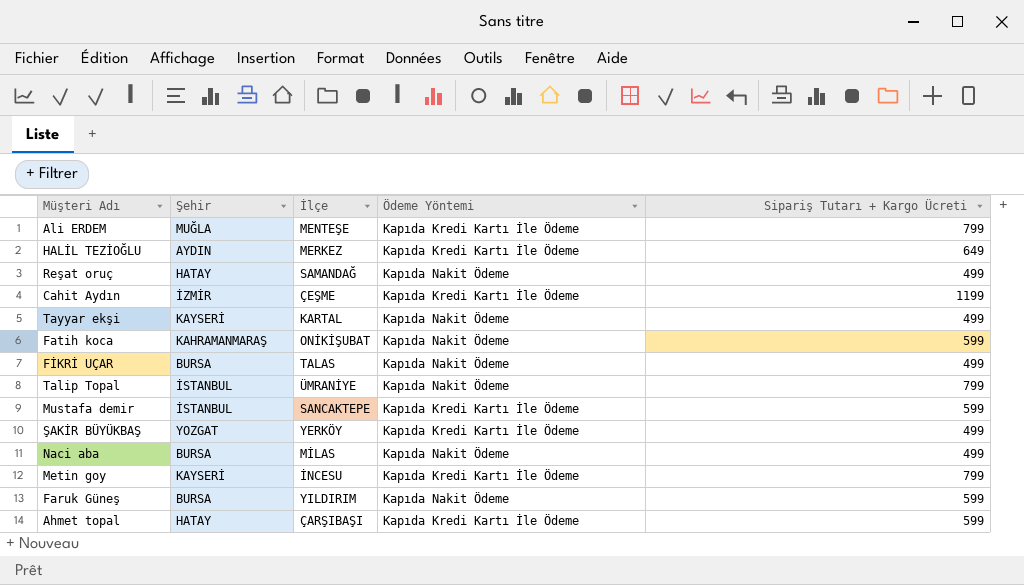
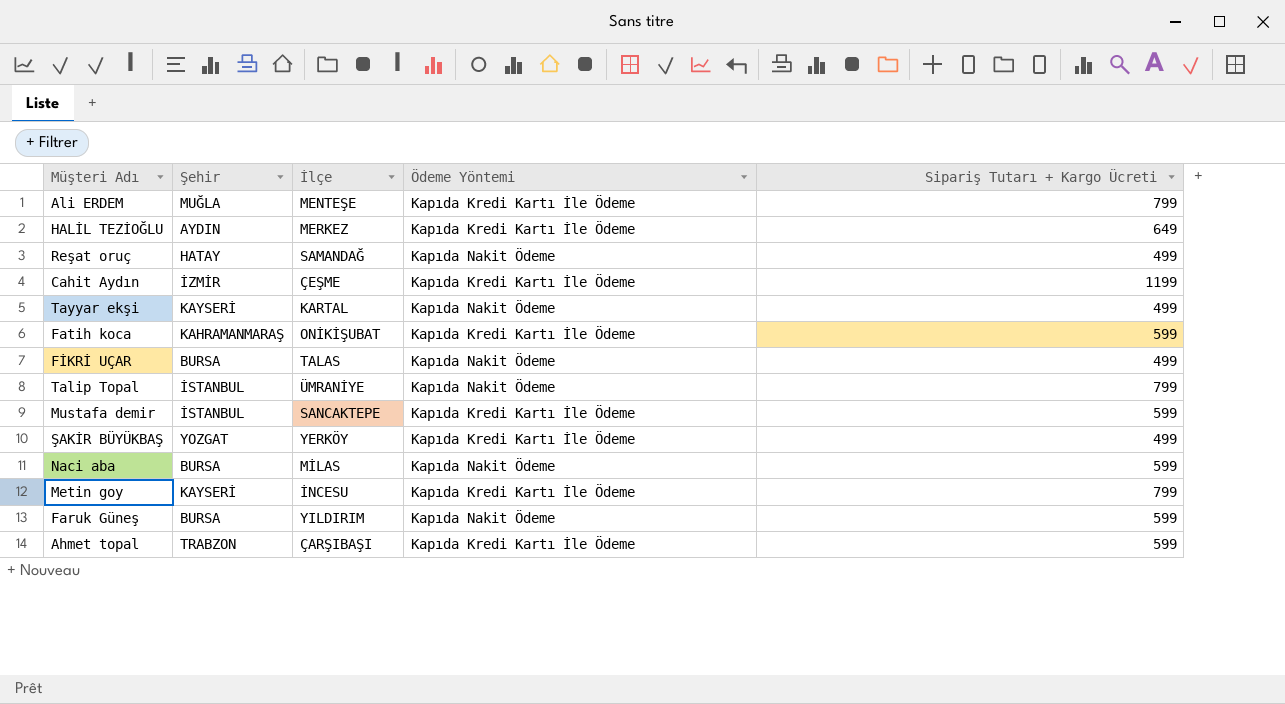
Fatih koca | Ödeme Yöntemi: Kapıda Nakit Ödeme -> Kapıda Kredi Kartı İle Ödeme
Naci aba | Sipariş Tutarı + Kargo Ücreti: 499 -> 599
Ahmet topal | Şehir: HATAY -> TRABZON

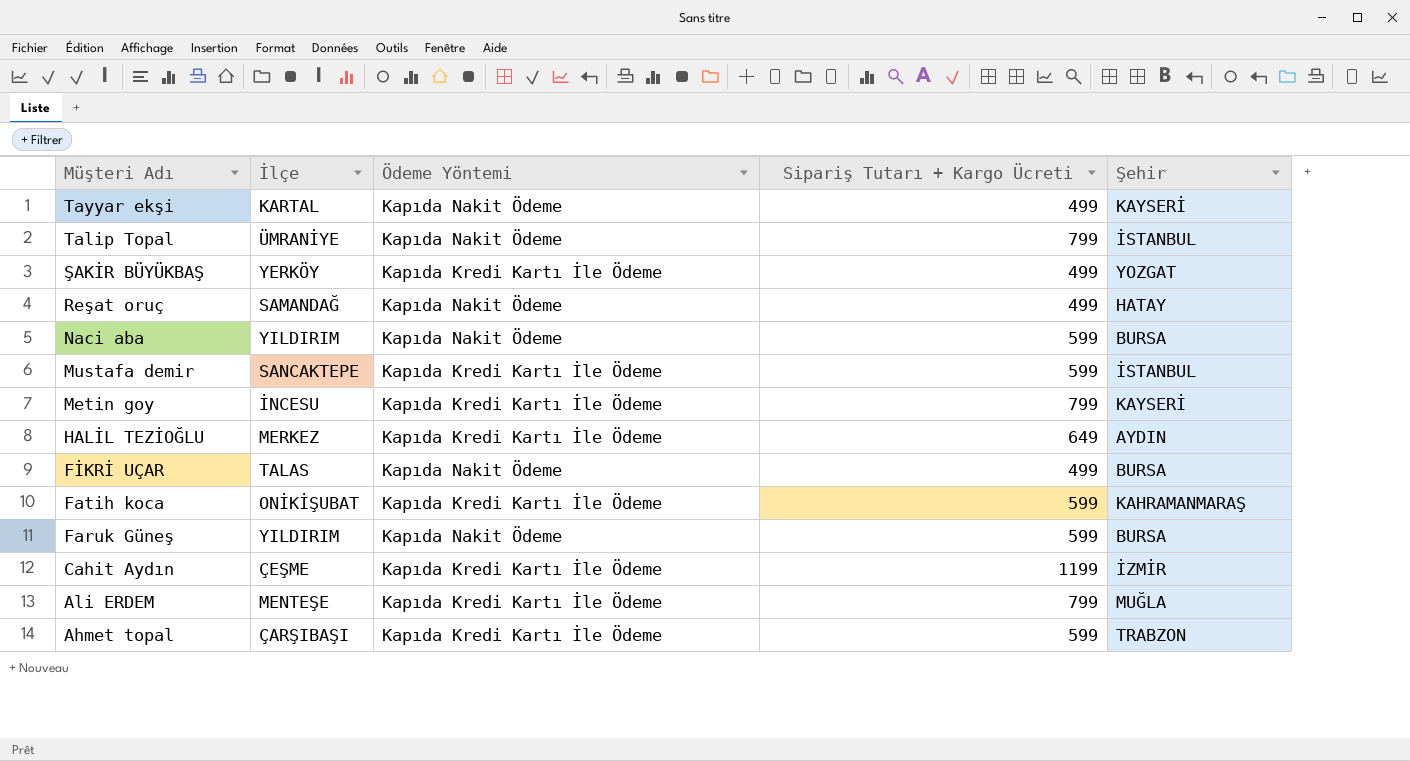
row order: none -> Müşteri Adı descending
column Şehir | position: 2 -> 5
Naci aba | İlçe: MİLAS -> YILDIRIM

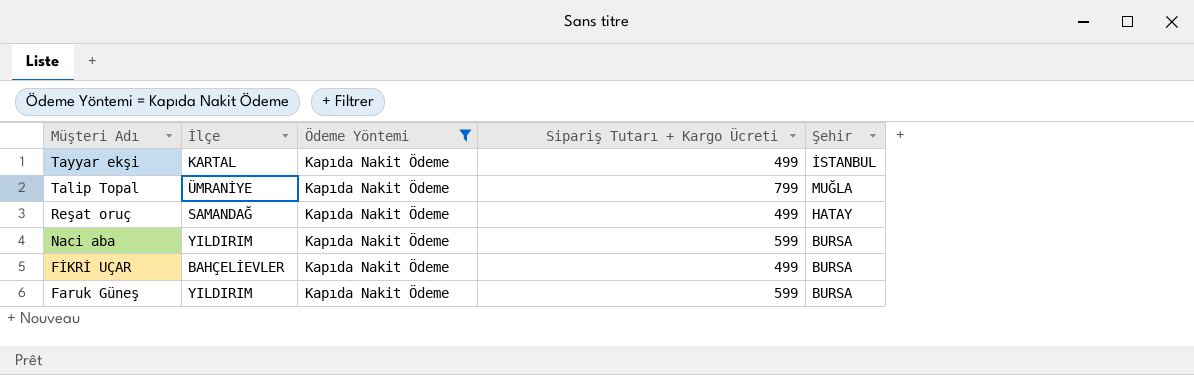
filter: none -> Ödeme Yöntemi = Kapıda Nakit Ödeme
Tayyar ekşi | Şehir: KAYSERİ -> İSTANBUL
Talip Topal | Şehir: İSTANBUL -> MUĞLA
FİKRİ UÇAR | İlçe: TALAS -> BAHÇELİEVLER

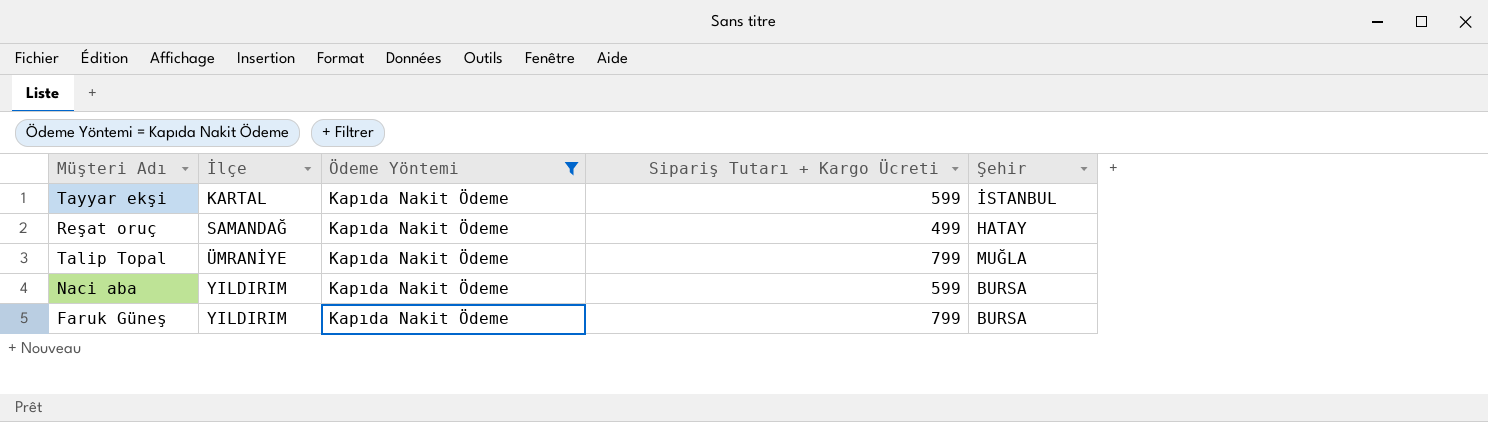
row order: Müşteri Adı descending -> İlçe ascending
row FİKRİ UÇAR: BAHÇELİEVLER | Kapıda Nakit Ödeme | 499 | BURSA -> none
Tayyar ekşi | Sipariş Tutarı + Kargo Ücreti: 499 -> 599
Faruk Güneş | Sipariş Tutarı + Kargo Ücreti: 599 -> 799

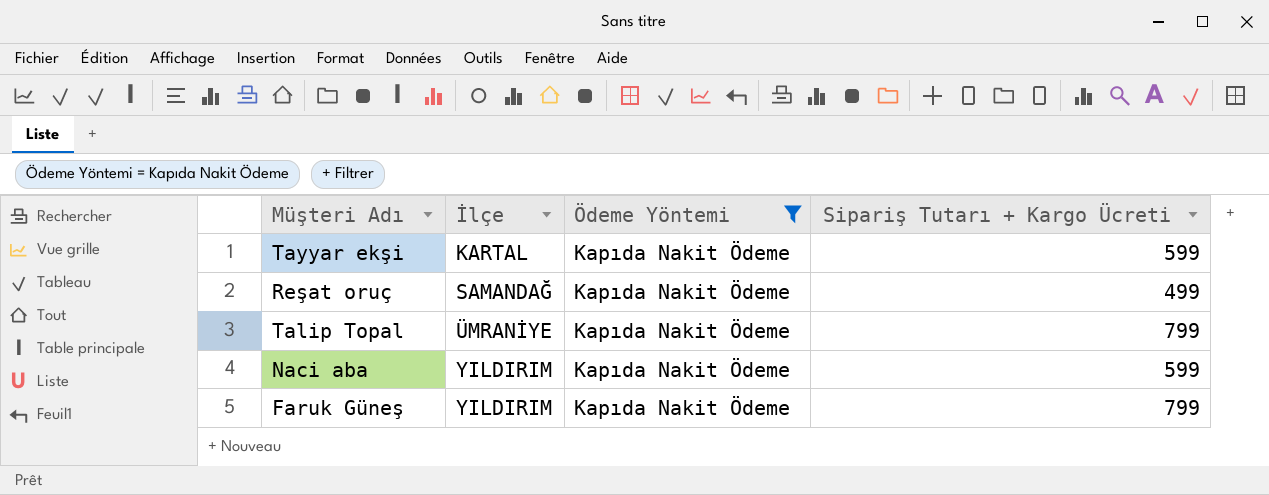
column Şehir | position: 5 -> none

